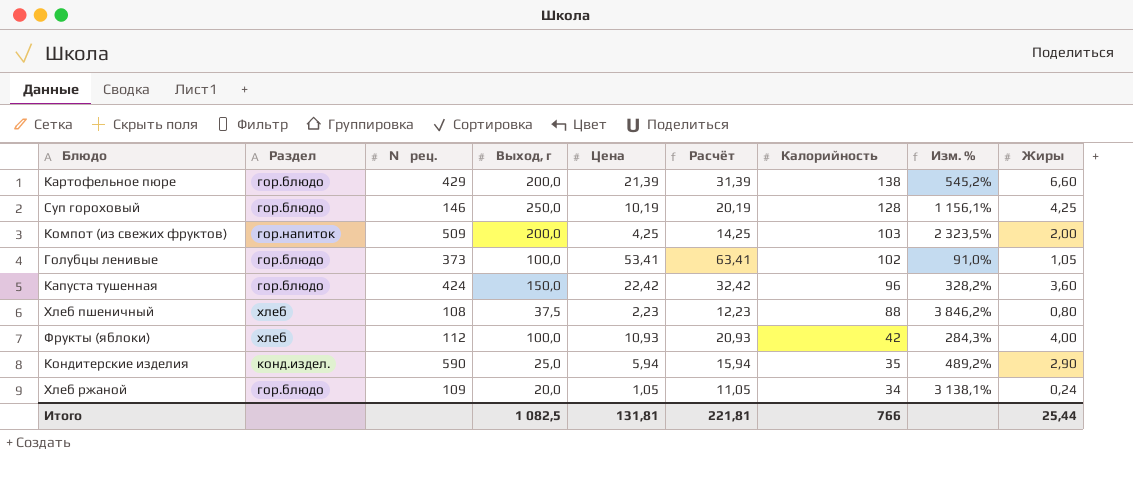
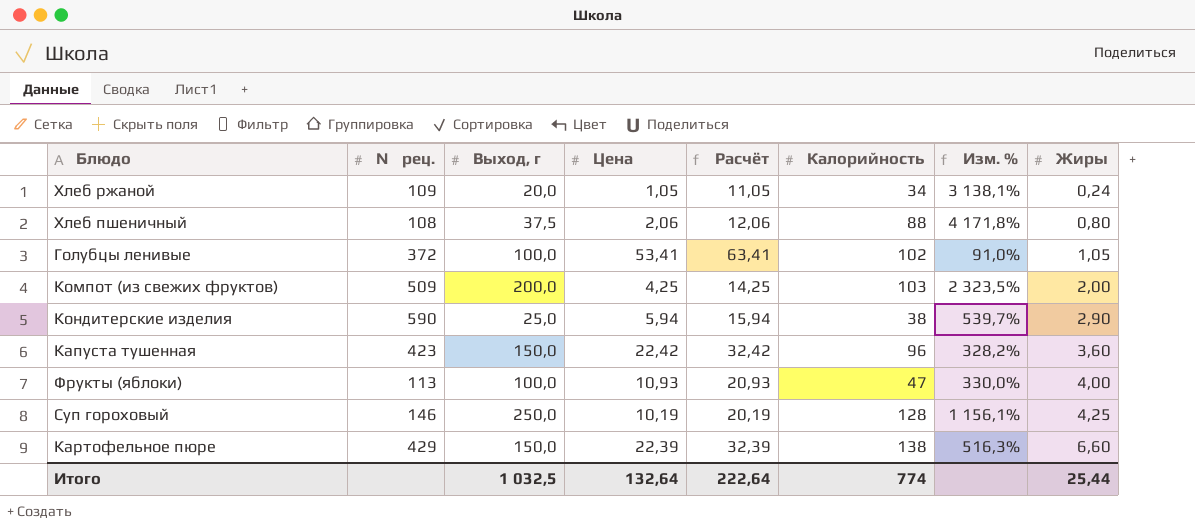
row order: Калорийность descending -> Жиры ascending
column Раздел | position: 2 -> none
Хлеб пшеничный | Цена: 2,23 -> 2,06
Хлеб пшеничный | Расчёт: 12,23 -> 12,06
Хлеб пшеничный | Изм. %: 3 846,2% -> 4 171,8%
Голубцы ленивые | № рец.: 373 -> 372
Кондитерские изделия | Калорийность: 35 -> 38
Кондитерские изделия | Изм. %: 489,2% -> 539,7%
Капуста тушенная | № рец.: 424 -> 423
Фрукты (яблоки) | № рец.: 112 -> 113
Фрукты (яблоки) | Калорийность: 42 -> 47
Фрукты (яблоки) | Изм. %: 284,3% -> 330,0%
Картофельное пюре | Выход, г: 200,0 -> 150,0
Картофельное пюре | Цена: 21,39 -> 22,39
Картофельное пюре | Расчёт: 31,39 -> 32,39
Картофельное пюре | Изм. %: 545,2% -> 516,3%
Итого | Выход, г: 1 082,5 -> 1 032,5
Итого | Цена: 131,81 -> 132,64
Итого | Расчёт: 221,81 -> 222,64
Итого | Калорийность: 766 -> 774

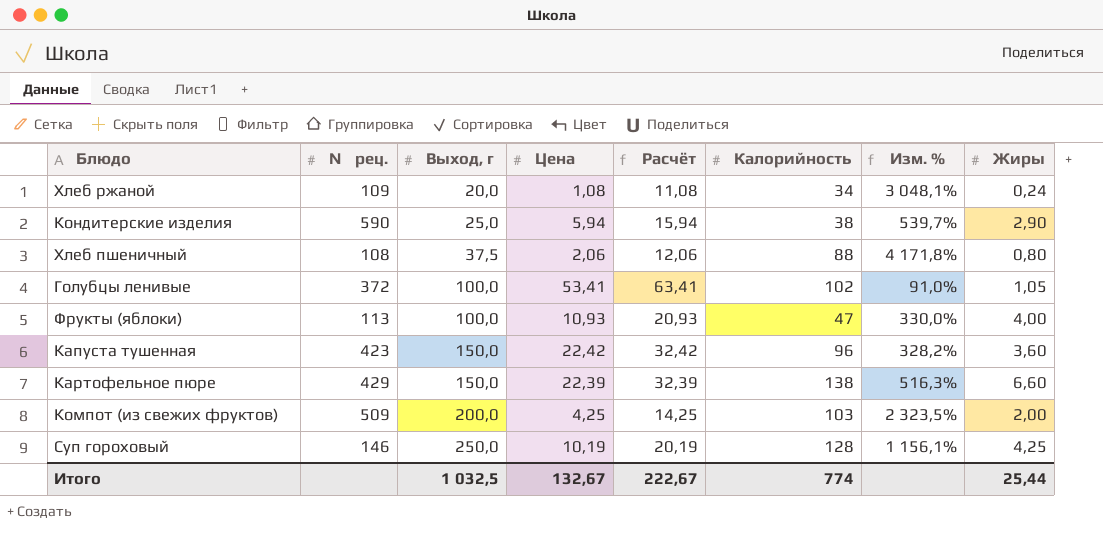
row order: Жиры ascending -> Выход, г ascending
Хлеб ржаной | Цена: 1,05 -> 1,08
Хлеб ржаной | Расчёт: 11,05 -> 11,08
Хлеб ржаной | Изм. %: 3 138,1% -> 3 048,1%
Итого | Цена: 132,64 -> 132,67
Итого | Расчёт: 222,64 -> 222,67

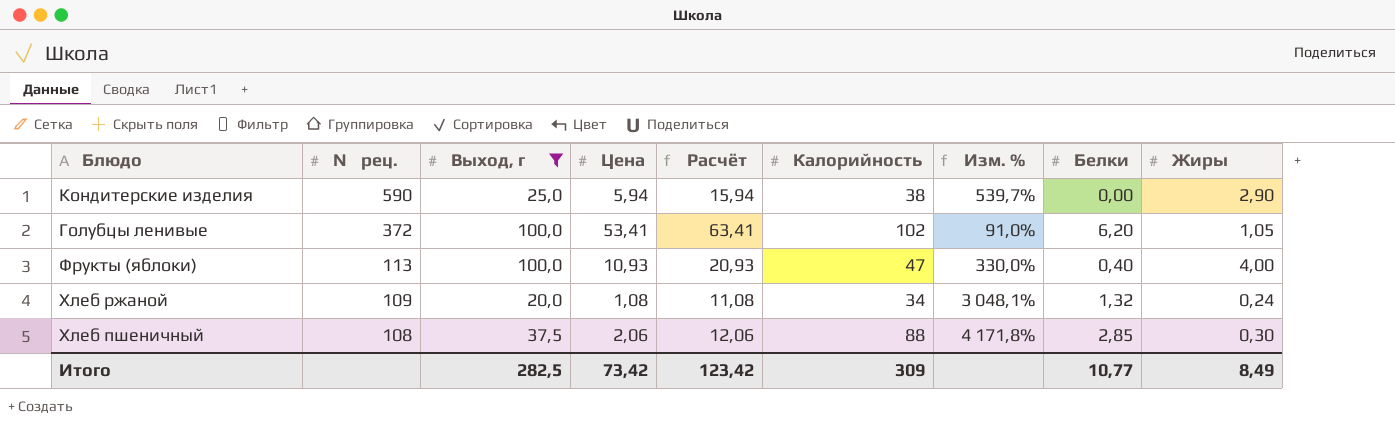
filter: none -> Выход, г <= 100,0
row order: Выход, г ascending -> № рец. descending
column Белки | position: none -> 8
Хлеб пшеничный | Жиры: 0,80 -> 0,30
Итого | Выход, г: 1 032,5 -> 282,5
Итого | Цена: 132,67 -> 73,42
Итого | Расчёт: 222,67 -> 123,42
Итого | Калорийность: 774 -> 309
Итого | Жиры: 25,44 -> 8,49

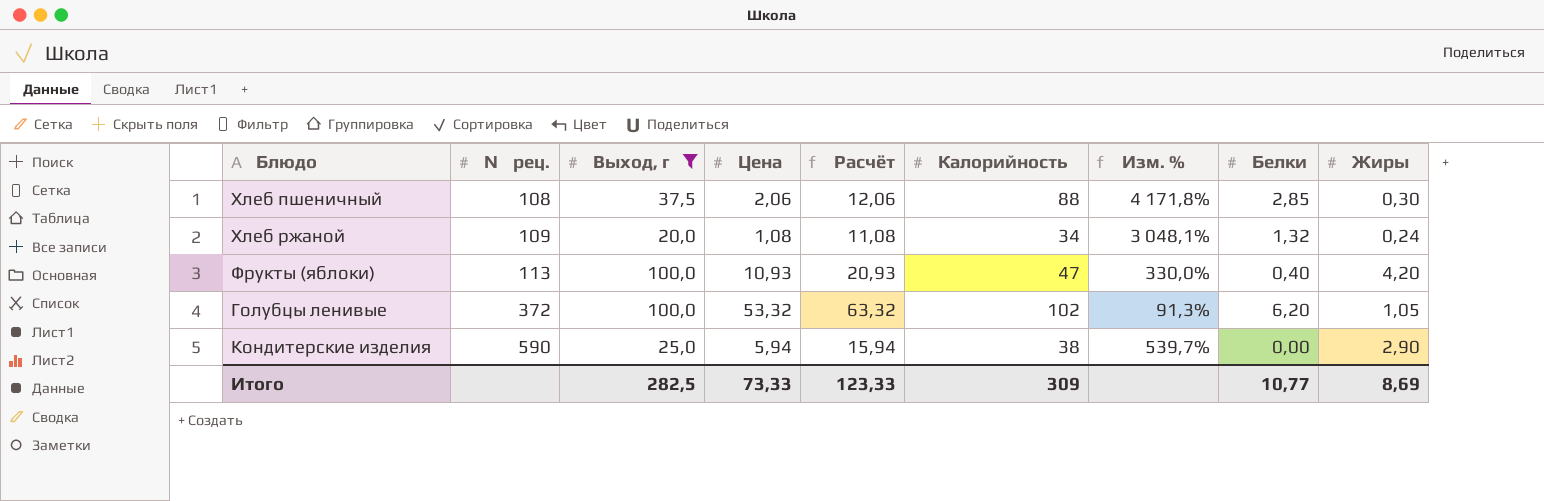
row order: № рец. descending -> № рец. ascending
Фрукты (яблоки) | Жиры: 4,00 -> 4,20
Голубцы ленивые | Цена: 53,41 -> 53,32
Голубцы ленивые | Расчёт: 63,41 -> 63,32
Голубцы ленивые | Изм. %: 91,0% -> 91,3%
Итого | Цена: 73,42 -> 73,33
Итого | Расчёт: 123,42 -> 123,33
Итого | Жиры: 8,49 -> 8,69

